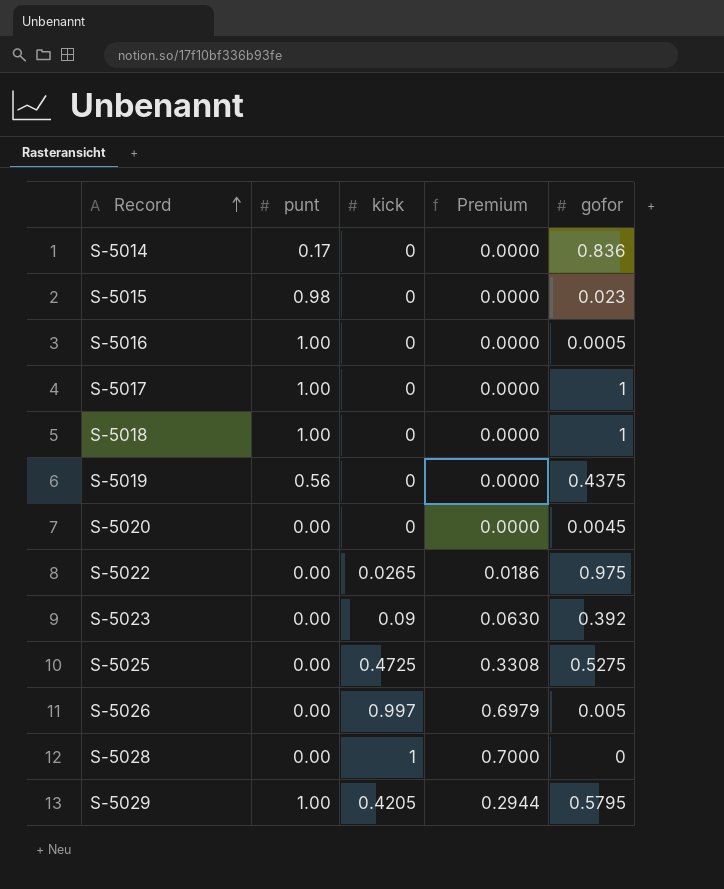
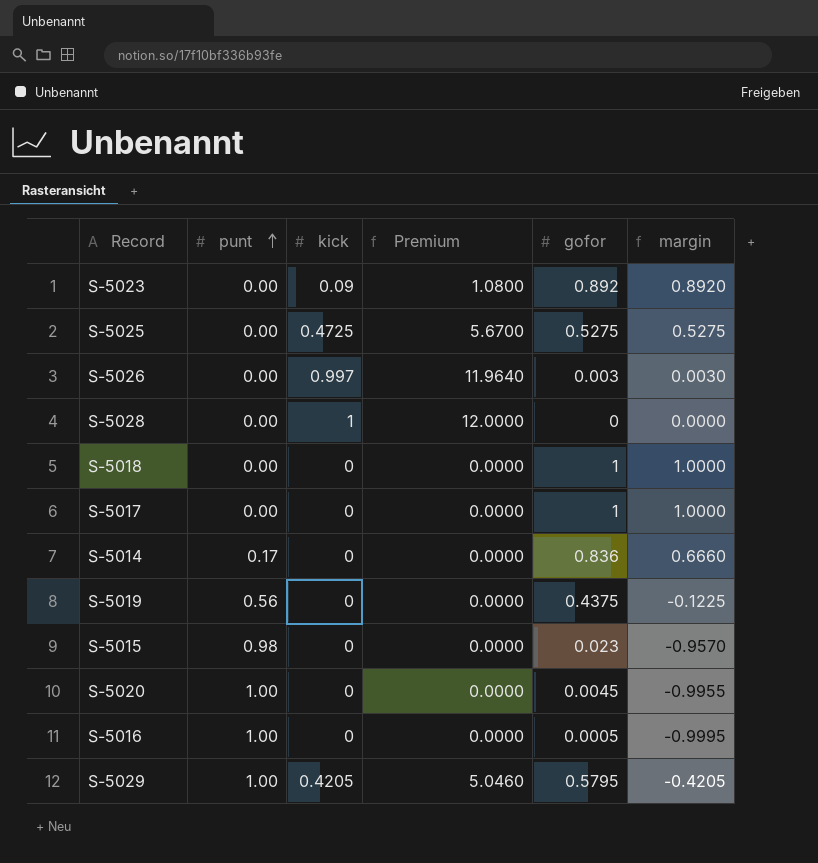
row order: Record ascending -> punt ascending
column Premium | formula: [kick] * 0.7 -> [kick] * 12
column margin | formula: none -> [gofor] - [punt]
row S-5022: 0.00 | 0.0265 | 0.0186 | 0.975 -> none
S-5023 | gofor: 0.392 -> 0.892
S-5026 | gofor: 0.005 -> 0.003
S-5018 | punt: 1.00 -> 0.00
S-5017 | punt: 1.00 -> 0.00
S-5020 | punt: 0.00 -> 1.00

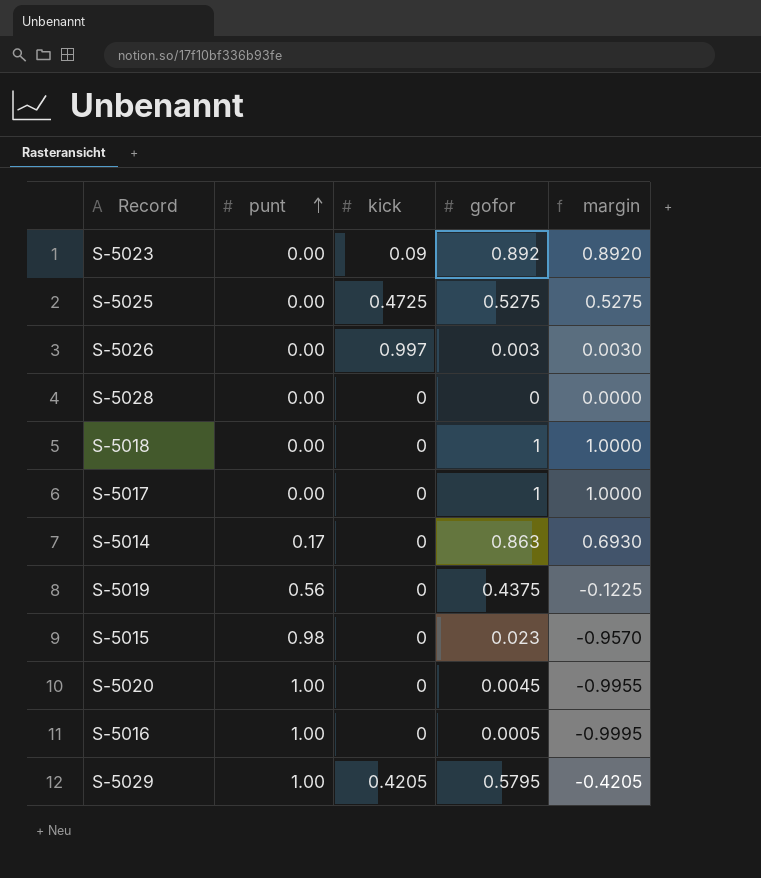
column Premium | formula: [kick] * 12 -> none
S-5028 | kick: 1 -> 0
S-5014 | gofor: 0.836 -> 0.863
S-5014 | margin: 0.6660 -> 0.6930

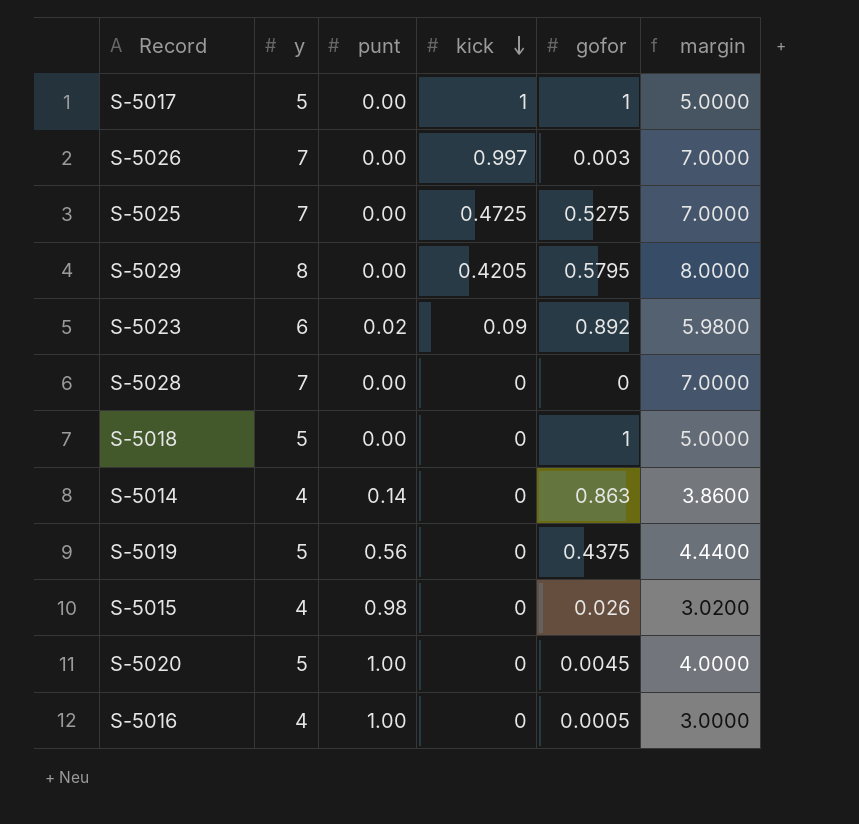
row order: punt ascending -> kick descending
column y | position: none -> 2
column margin | formula: [gofor] - [punt] -> [y] - [punt]
S-5017 | kick: 0 -> 1
S-5029 | punt: 1.00 -> 0.00
S-5023 | punt: 0.00 -> 0.02
S-5014 | punt: 0.17 -> 0.14
S-5015 | gofor: 0.023 -> 0.026

